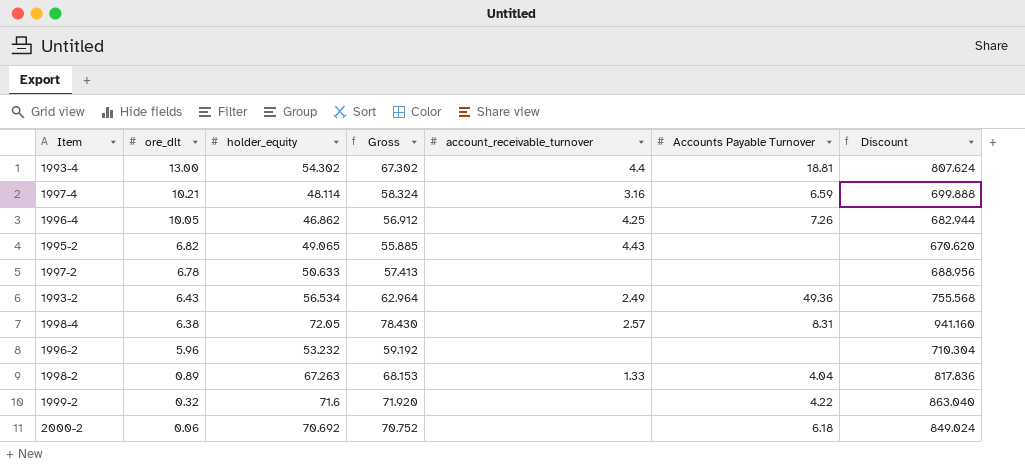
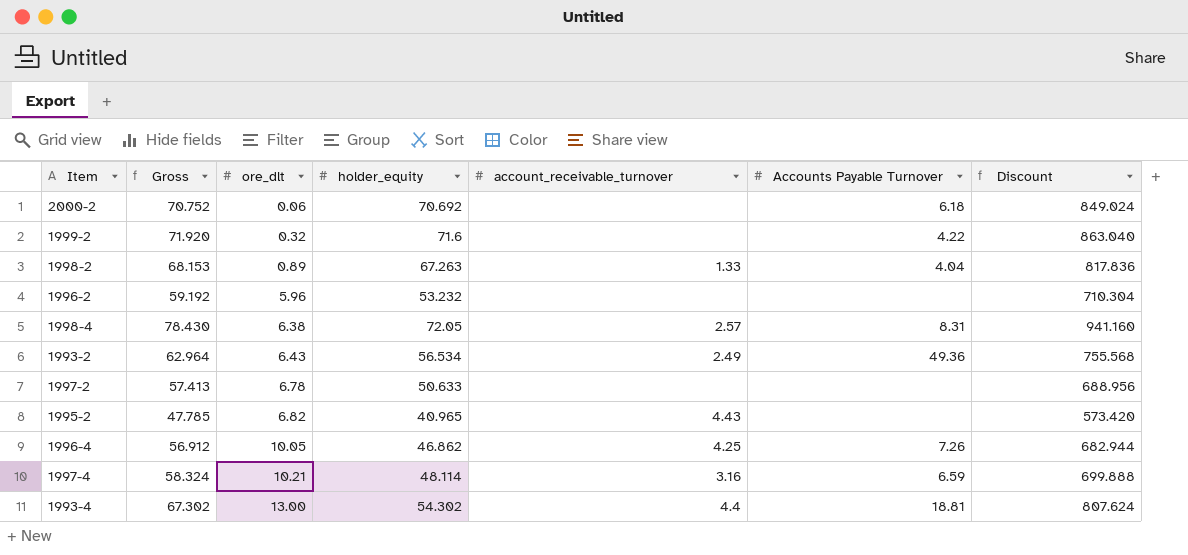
row order: ore_dlt descending -> ore_dlt ascending
column Gross | position: 4 -> 2
1995-2 | Gross: 55.885 -> 47.785
1995-2 | holder_equity: 49.065 -> 40.965
1995-2 | Discount: 670.620 -> 573.420

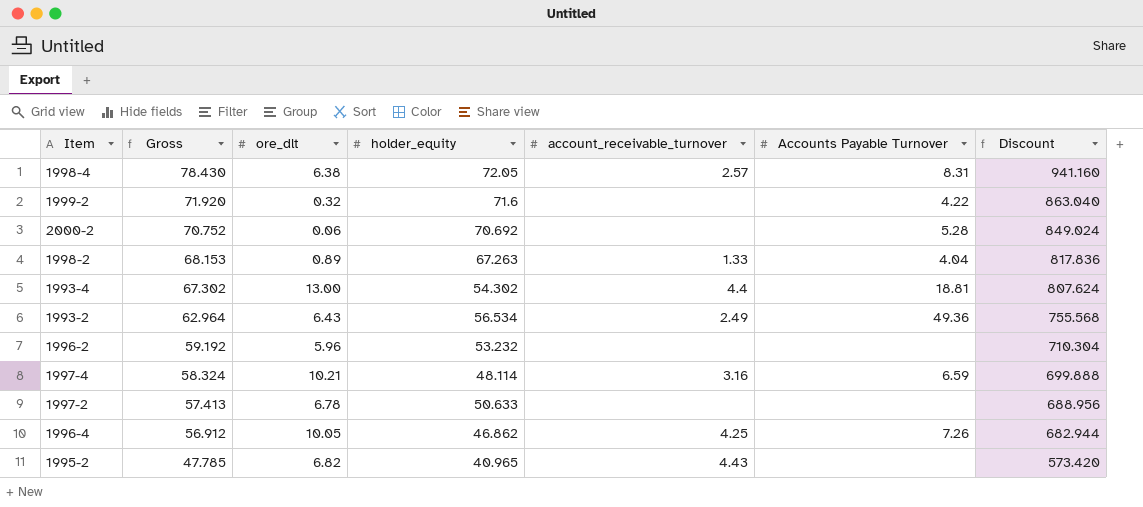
row order: ore_dlt ascending -> Gross descending
2000-2 | Accounts Payable Turnover: 6.18 -> 5.28

